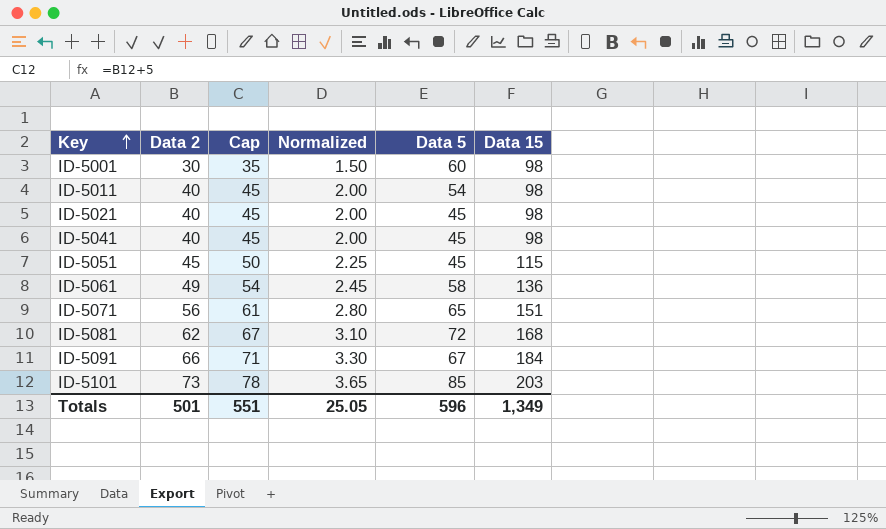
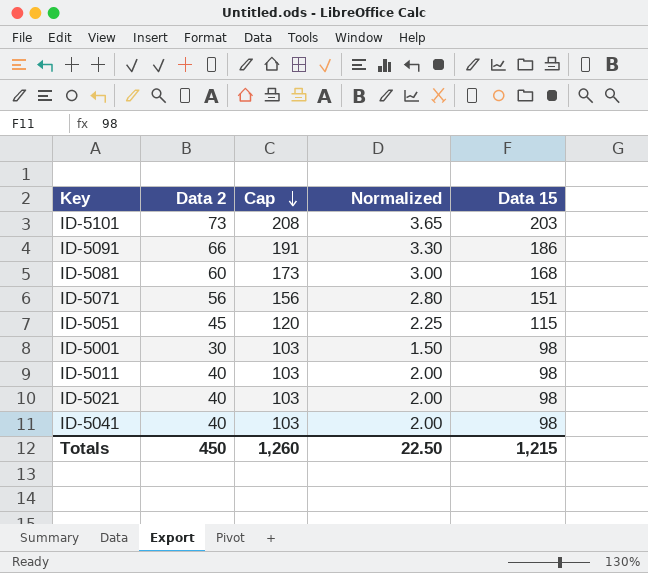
row order: Key ascending -> Cap descending
column Data 5 | position: 5 -> none
column Cap | formula: [Data 2] + 5 -> [Data 15] + 5
row ID-5061: 49 | 54 | 2.45 | 58 | 136 -> none
ID-5091 | Data 15: 184 -> 186
ID-5081 | Data 2: 62 -> 60
ID-5081 | Normalized: 3.10 -> 3.00
Totals | Data 2: 501 -> 450
Totals | Cap: 551 -> 1,260
Totals | Normalized: 25.05 -> 22.50
Totals | Data 15: 1,349 -> 1,215

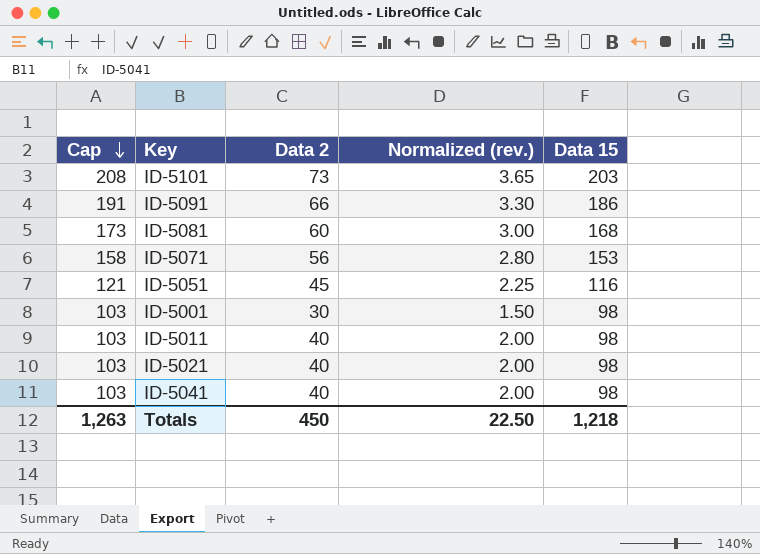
column Cap | position: 3 -> 1
column name: Normalized -> Normalized (rev.)
ID-5071 | Cap: 156 -> 158
ID-5071 | Data 15: 151 -> 153
ID-5051 | Cap: 120 -> 121
ID-5051 | Data 15: 115 -> 116
Totals | Cap: 1,260 -> 1,263
Totals | Data 15: 1,215 -> 1,218

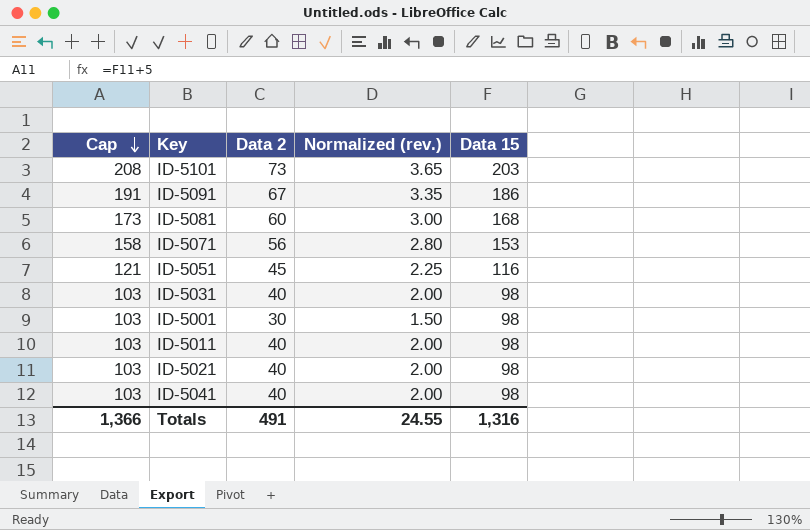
ID-5091 | Data 2: 66 -> 67
ID-5091 | Normalized (rev.): 3.30 -> 3.35
row ID-5031: none -> 103 | 40 | 2.00 | 98
Totals | Cap: 1,263 -> 1,366
Totals | Data 2: 450 -> 491
Totals | Normalized (rev.): 22.50 -> 24.55
Totals | Data 15: 1,218 -> 1,316

